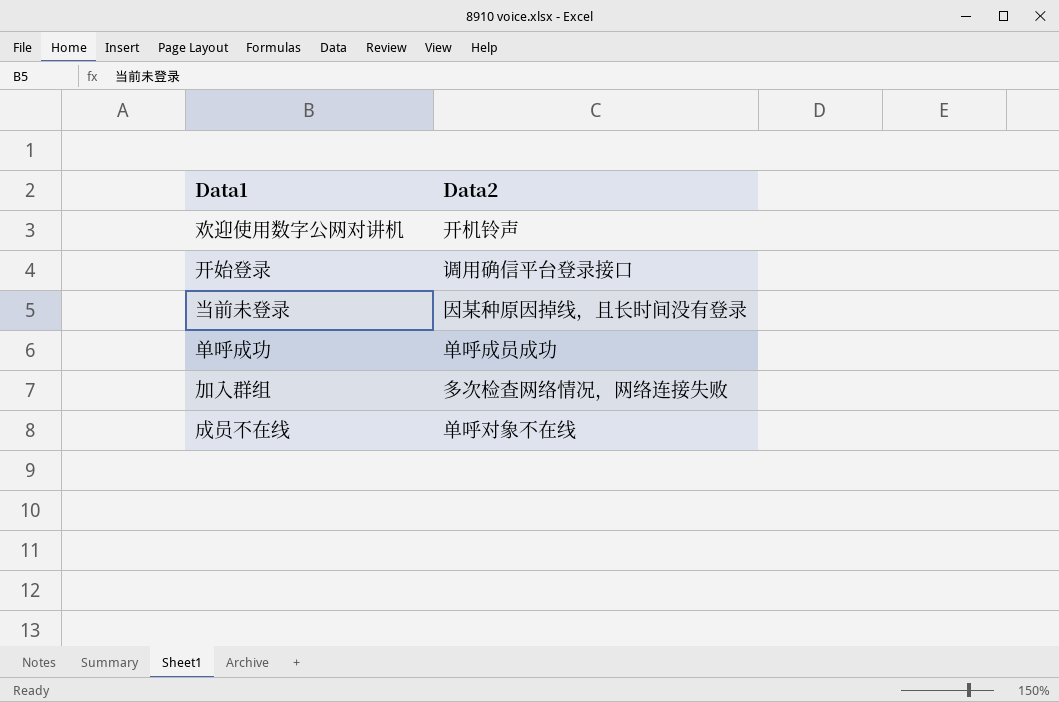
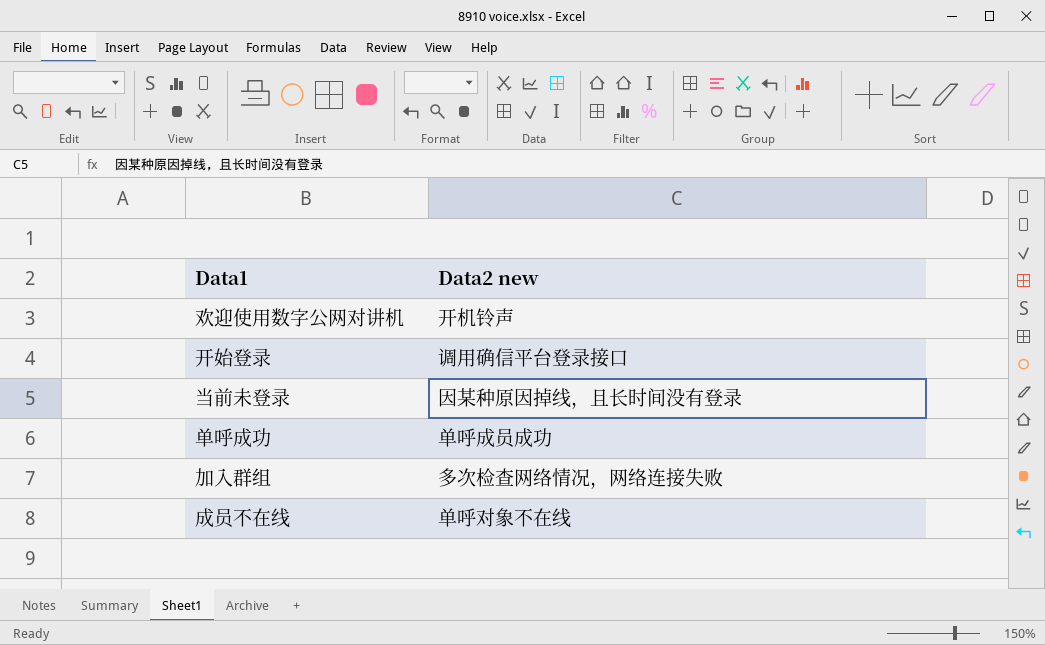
column name: Data2 -> Data2 new

